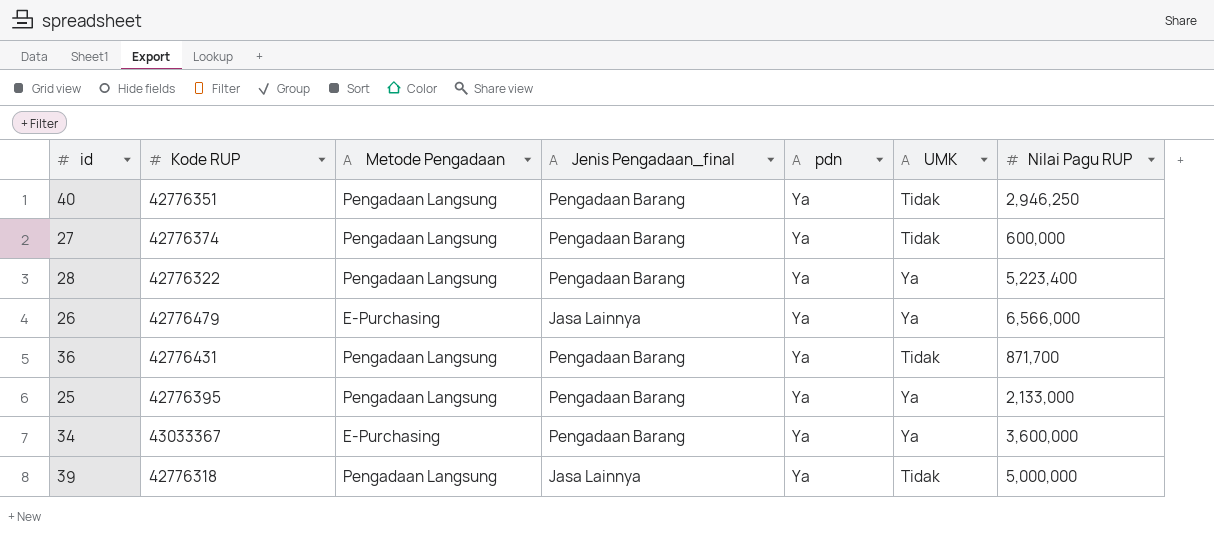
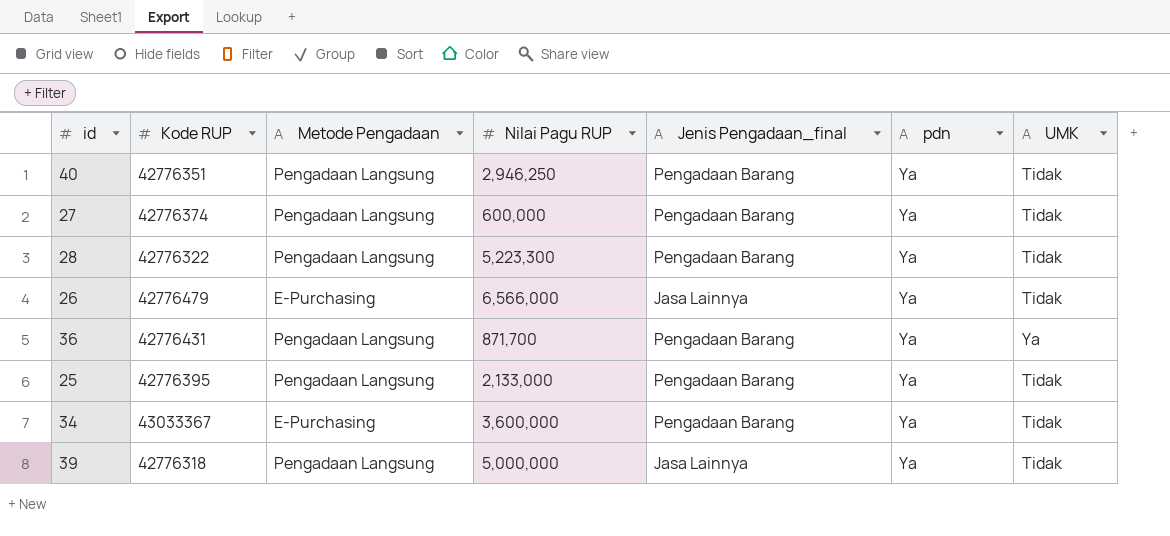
column Nilai Pagu RUP | position: 7 -> 4
28 | Nilai Pagu RUP: 5,223,400 -> 5,223,300
28 | UMK: Ya -> Tidak
26 | UMK: Ya -> Tidak
36 | UMK: Tidak -> Ya
25 | UMK: Ya -> Tidak
34 | UMK: Ya -> Tidak

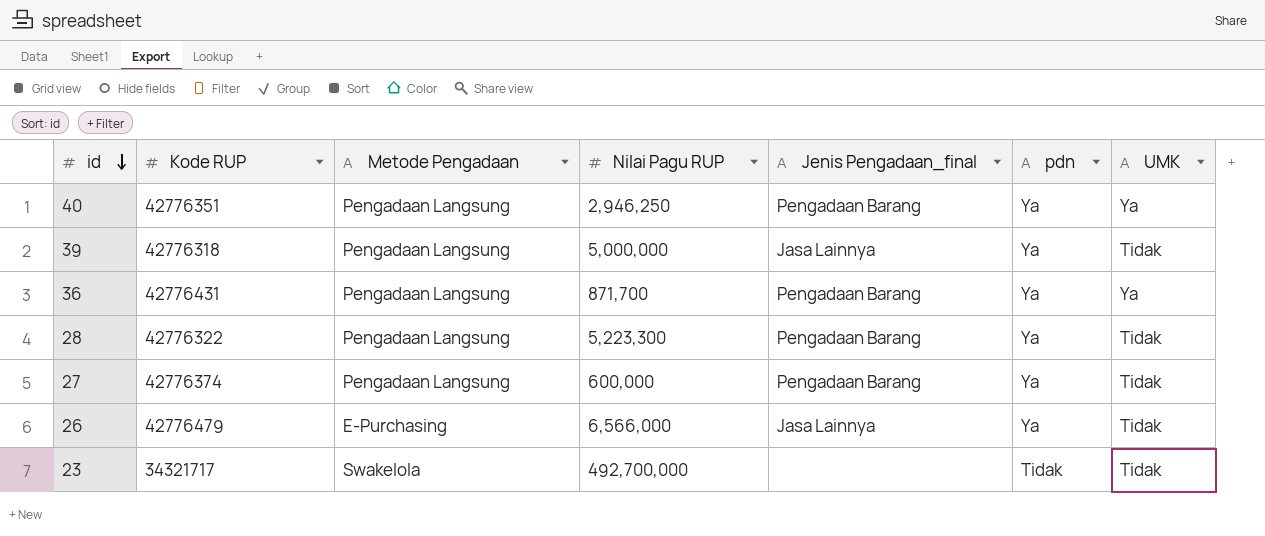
row order: none -> id descending
row 25: 42776395 | Pengadaan Langsung | 2,133,000 | Pengadaan Barang | Ya | Tidak -> none
row 34: 43033367 | E-Purchasing | 3,600,000 | Pengadaan Barang | Ya | Tidak -> none
40 | UMK: Tidak -> Ya
row 23: none -> 34321717 | Swakelola | 492,700,000 | none | Tidak | Tidak

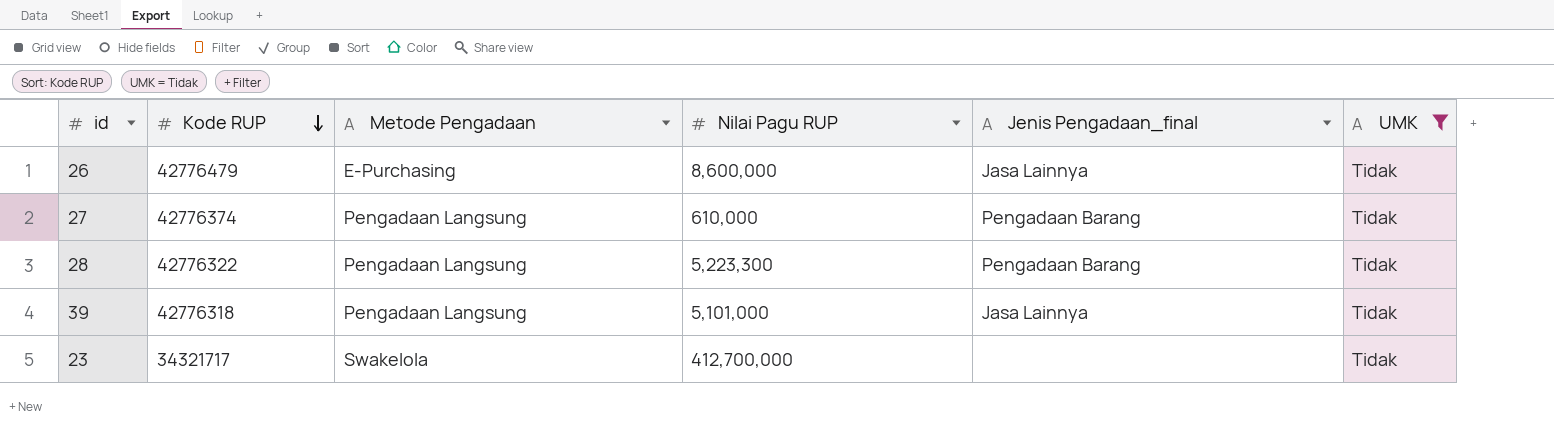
filter: none -> UMK = Tidak
row order: id descending -> Kode RUP descending
column pdn | position: 6 -> none
26 | Nilai Pagu RUP: 6,566,000 -> 8,600,000
27 | Nilai Pagu RUP: 600,000 -> 610,000
39 | Nilai Pagu RUP: 5,000,000 -> 5,101,000
23 | Nilai Pagu RUP: 492,700,000 -> 412,700,000

